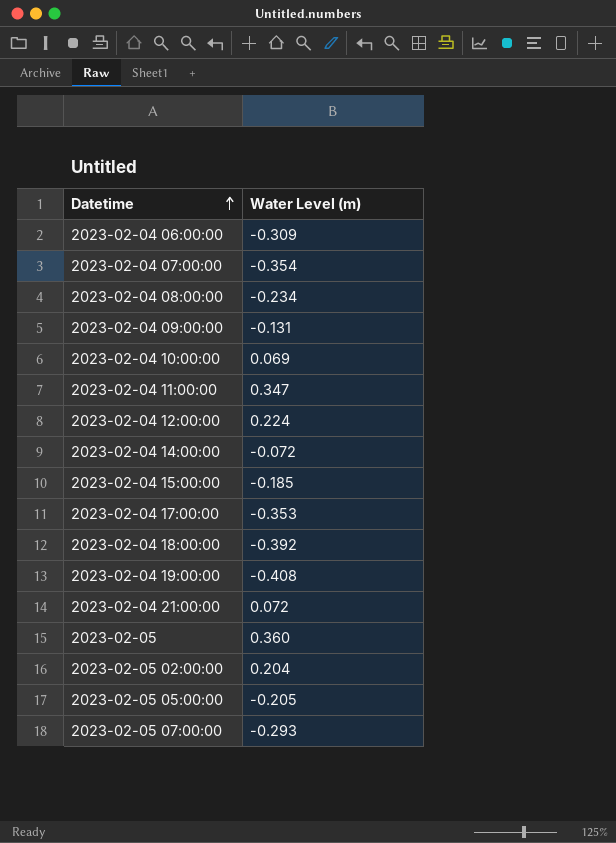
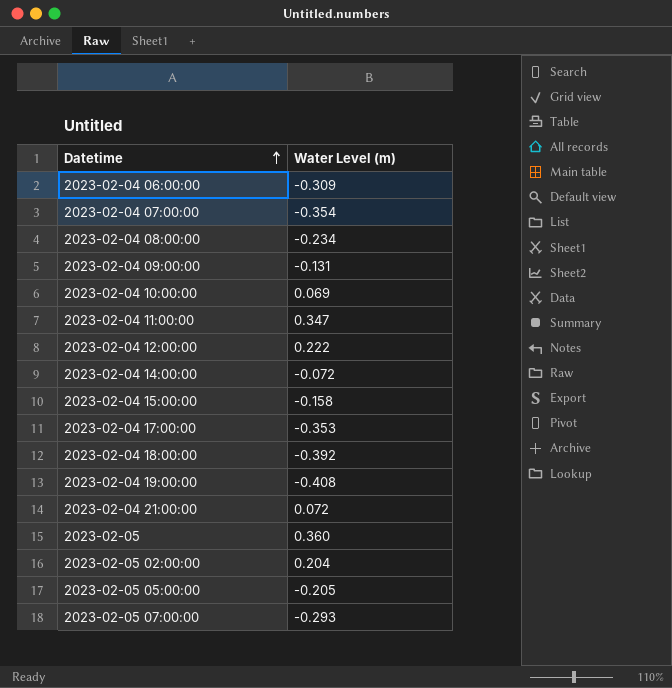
2023-02-04 12:00:00 | Water Level (m): 0.224 -> 0.222
2023-02-04 15:00:00 | Water Level (m): -0.185 -> -0.158

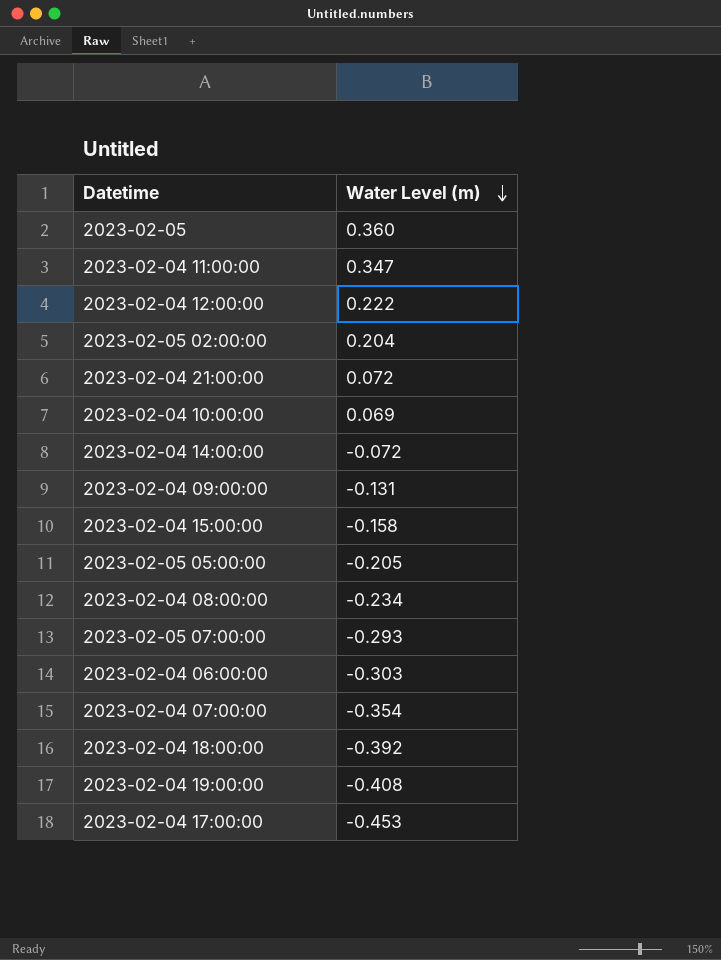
row order: Datetime ascending -> Water Level (m) descending
2023-02-04 06:00:00 | Water Level (m): -0.309 -> -0.303
2023-02-04 17:00:00 | Water Level (m): -0.353 -> -0.453

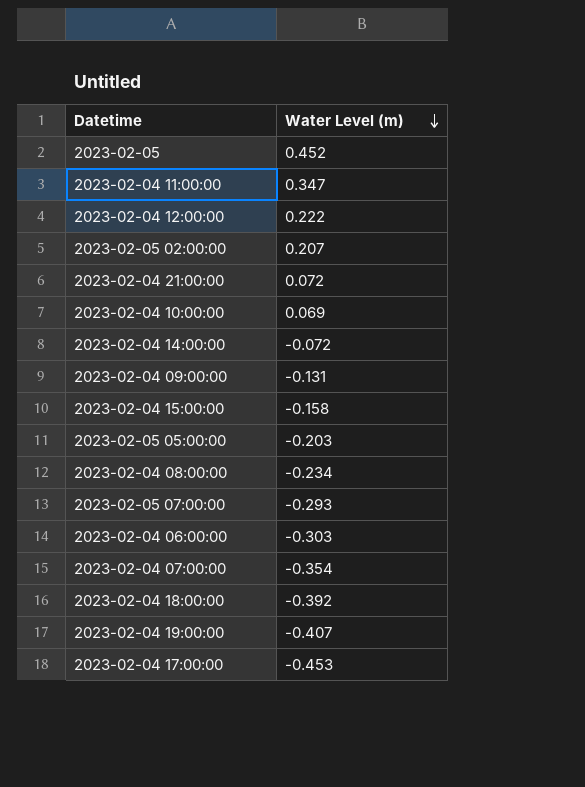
2023-02-05 | Water Level (m): 0.360 -> 0.452
2023-02-05 02:00:00 | Water Level (m): 0.204 -> 0.207
2023-02-05 05:00:00 | Water Level (m): -0.205 -> -0.203
2023-02-04 19:00:00 | Water Level (m): -0.408 -> -0.407

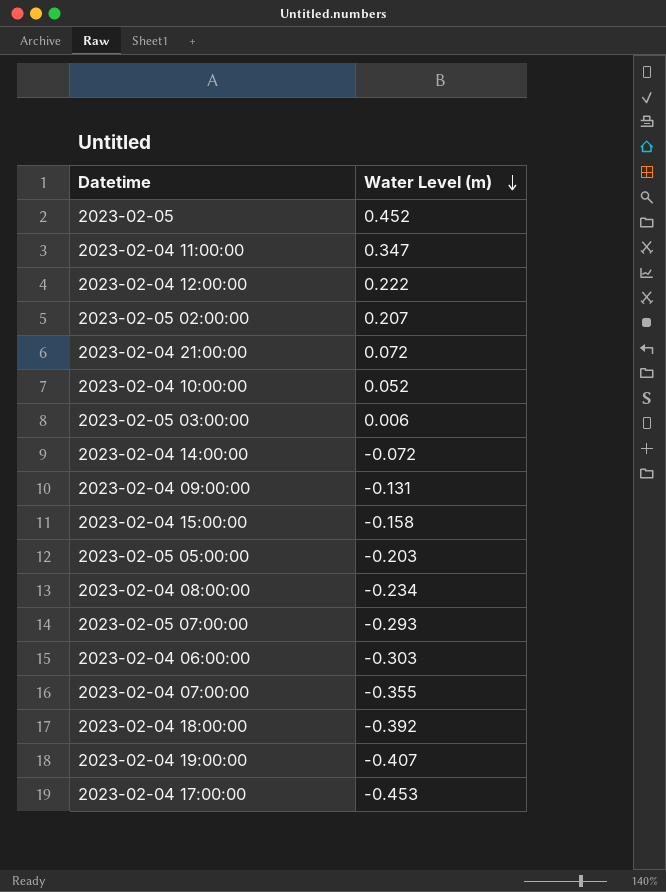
2023-02-04 10:00:00 | Water Level (m): 0.069 -> 0.052
row 2023-02-05 03:00:00: none -> 0.006
2023-02-04 07:00:00 | Water Level (m): -0.354 -> -0.355

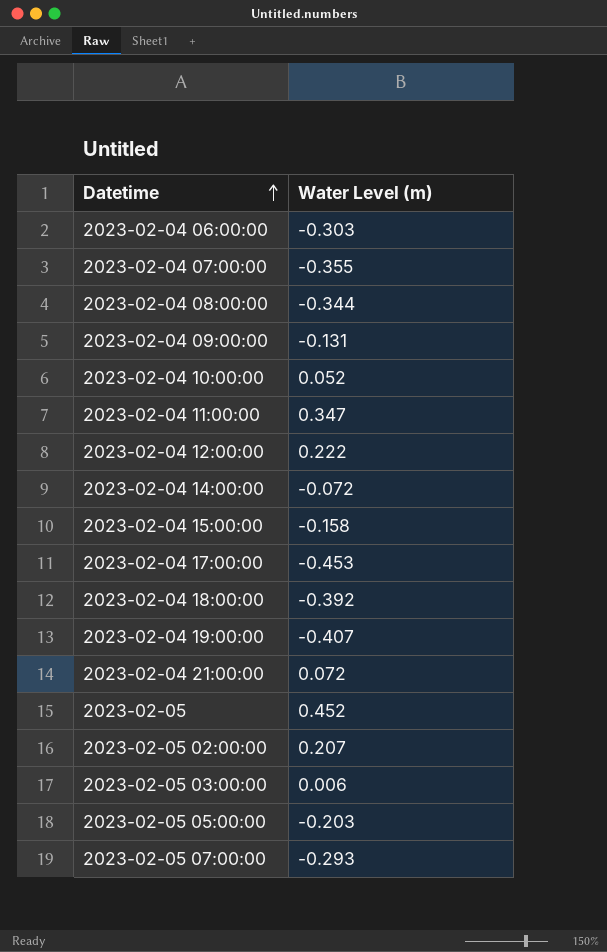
row order: Water Level (m) descending -> Datetime ascending
2023-02-04 08:00:00 | Water Level (m): -0.234 -> -0.344

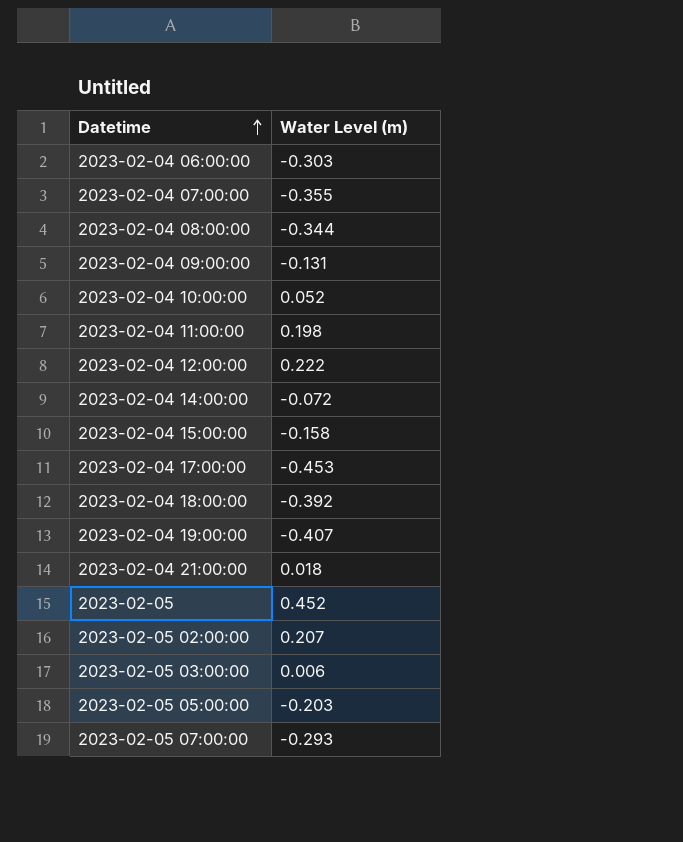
2023-02-04 11:00:00 | Water Level (m): 0.347 -> 0.198
2023-02-04 21:00:00 | Water Level (m): 0.072 -> 0.018

